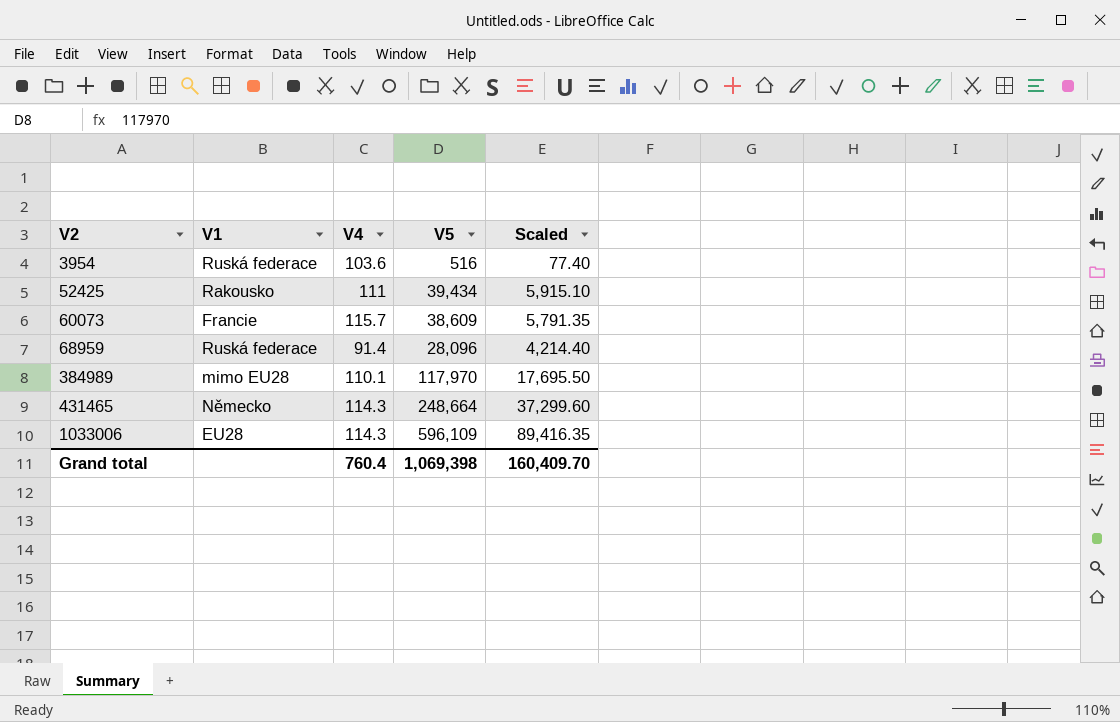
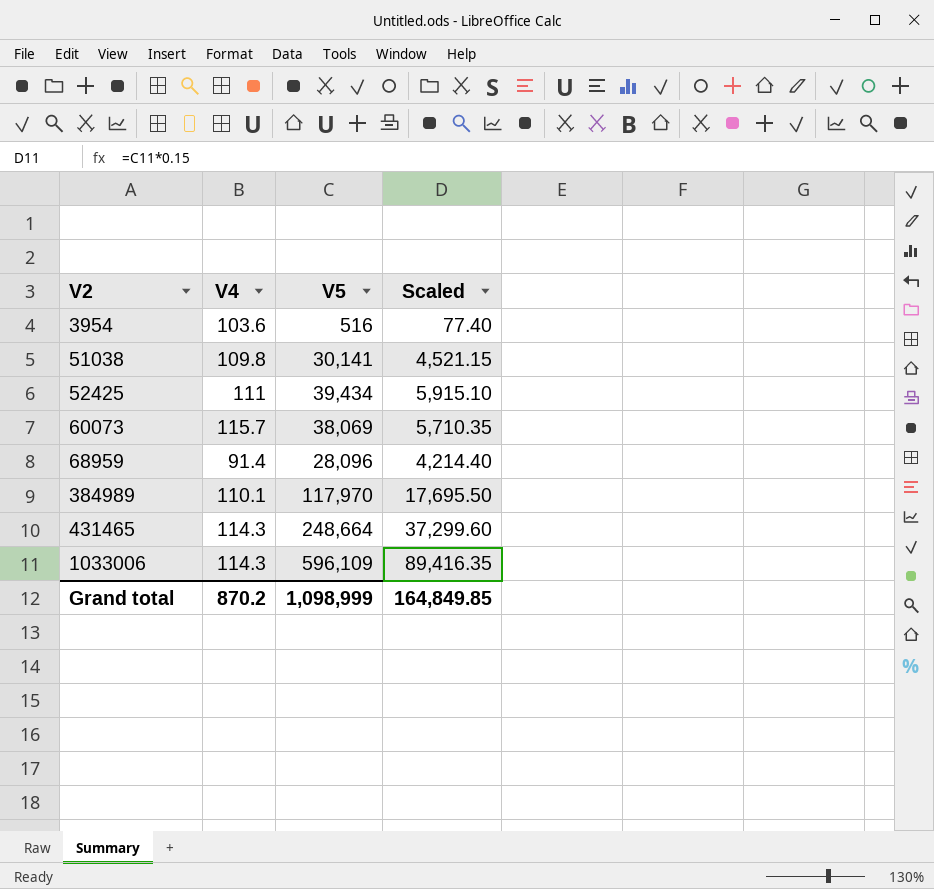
column V1 | position: 2 -> none
row 51038: none -> 109.8 | 30,141 | 4,521.15
60073 | V5: 38,609 -> 38,069
60073 | Scaled: 5,791.35 -> 5,710.35
Grand total | V4: 760.4 -> 870.2
Grand total | V5: 1,069,398 -> 1,098,999
Grand total | Scaled: 160,409.70 -> 164,849.85

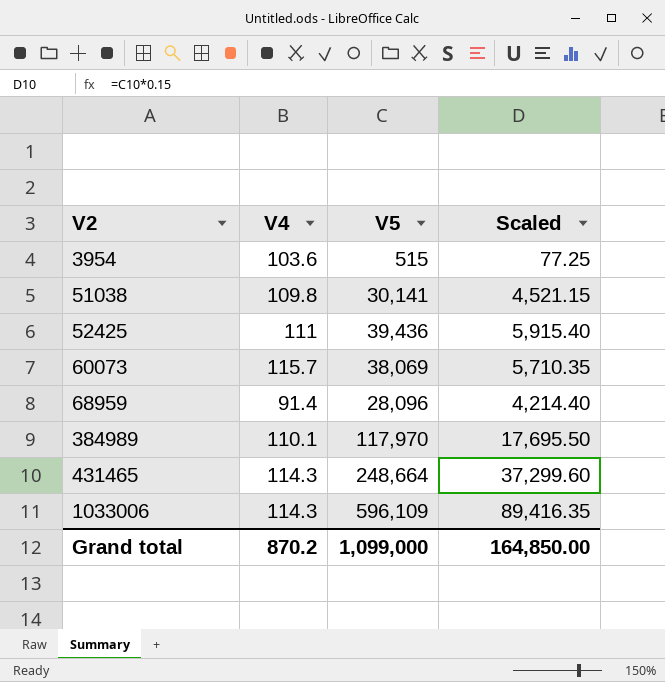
3954 | V5: 516 -> 515
3954 | Scaled: 77.40 -> 77.25
52425 | V5: 39,434 -> 39,436
52425 | Scaled: 5,915.10 -> 5,915.40
Grand total | V5: 1,098,999 -> 1,099,000
Grand total | Scaled: 164,849.85 -> 164,850.00

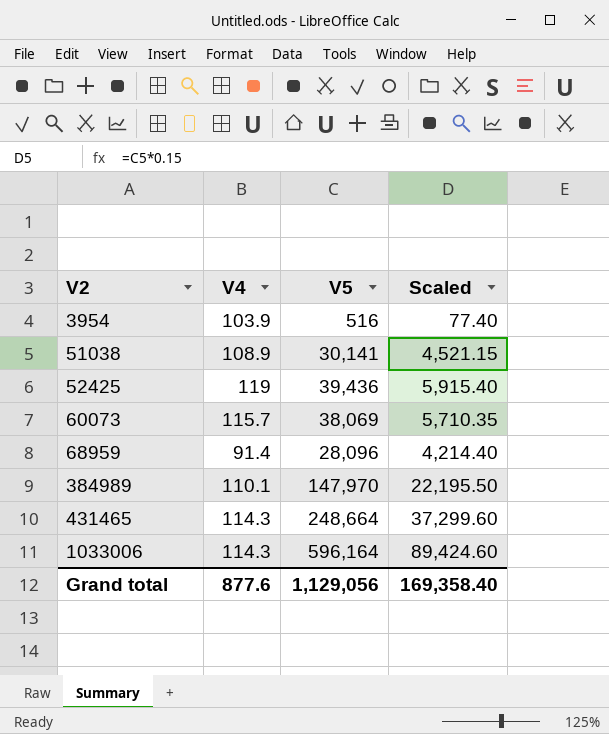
3954 | V4: 103.6 -> 103.9
3954 | V5: 515 -> 516
3954 | Scaled: 77.25 -> 77.40
51038 | V4: 109.8 -> 108.9
52425 | V4: 111 -> 119
384989 | V5: 117,970 -> 147,970
384989 | Scaled: 17,695.50 -> 22,195.50
1033006 | V5: 596,109 -> 596,164
1033006 | Scaled: 89,416.35 -> 89,424.60
Grand total | V4: 870.2 -> 877.6
Grand total | V5: 1,099,000 -> 1,129,056
Grand total | Scaled: 164,850.00 -> 169,358.40

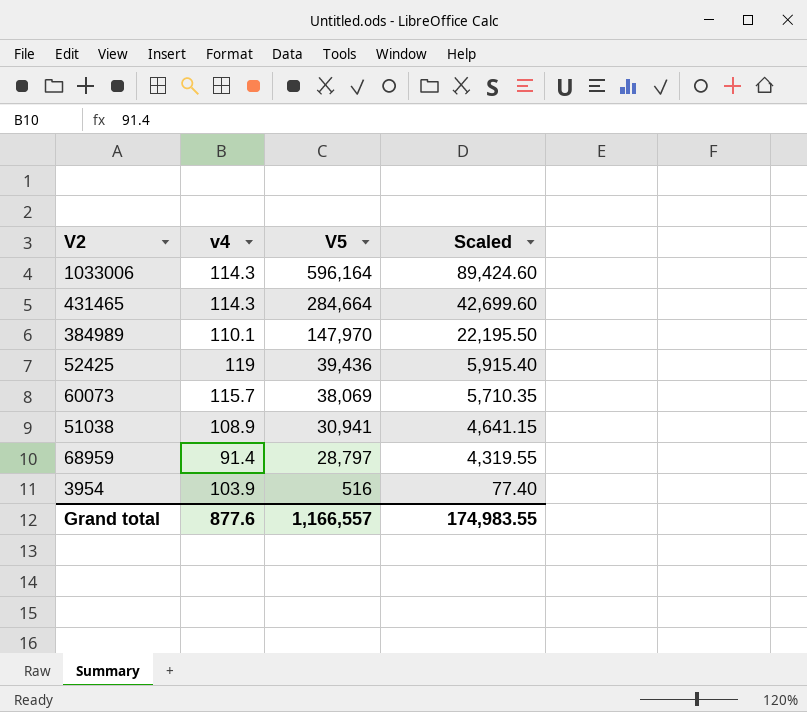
row order: V2 ascending -> V5 descending
column name: V4 -> v4
431465 | V5: 248,664 -> 284,664
431465 | Scaled: 37,299.60 -> 42,699.60
51038 | V5: 30,141 -> 30,941
51038 | Scaled: 4,521.15 -> 4,641.15
68959 | V5: 28,096 -> 28,797
68959 | Scaled: 4,214.40 -> 4,319.55
Grand total | V5: 1,129,056 -> 1,166,557
Grand total | Scaled: 169,358.40 -> 174,983.55

